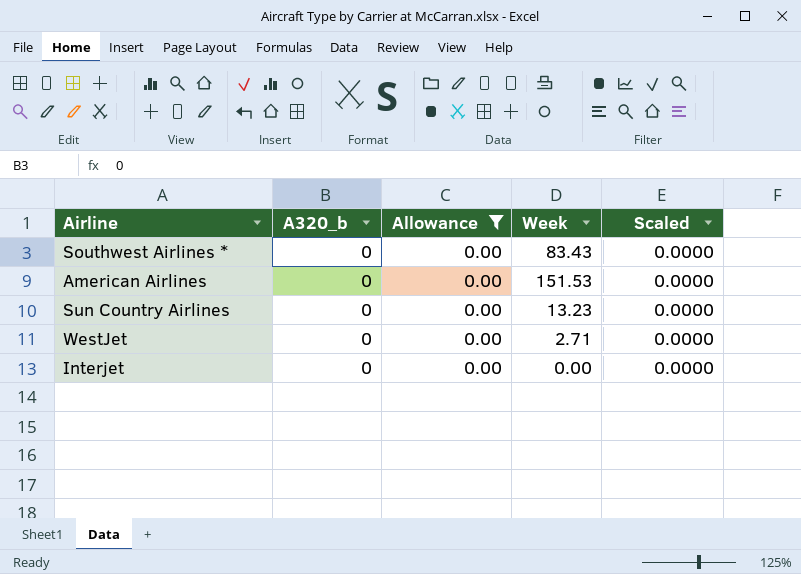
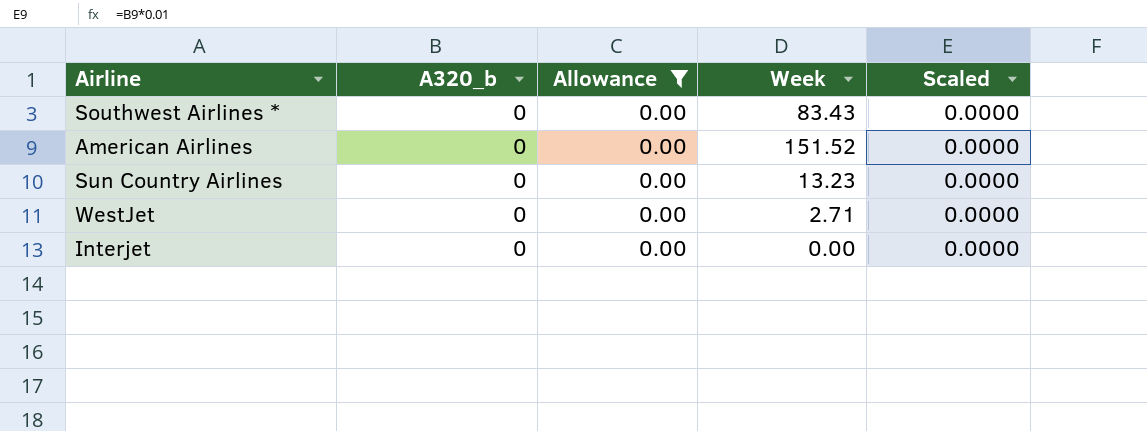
American Airlines | Week: 151.53 -> 151.52

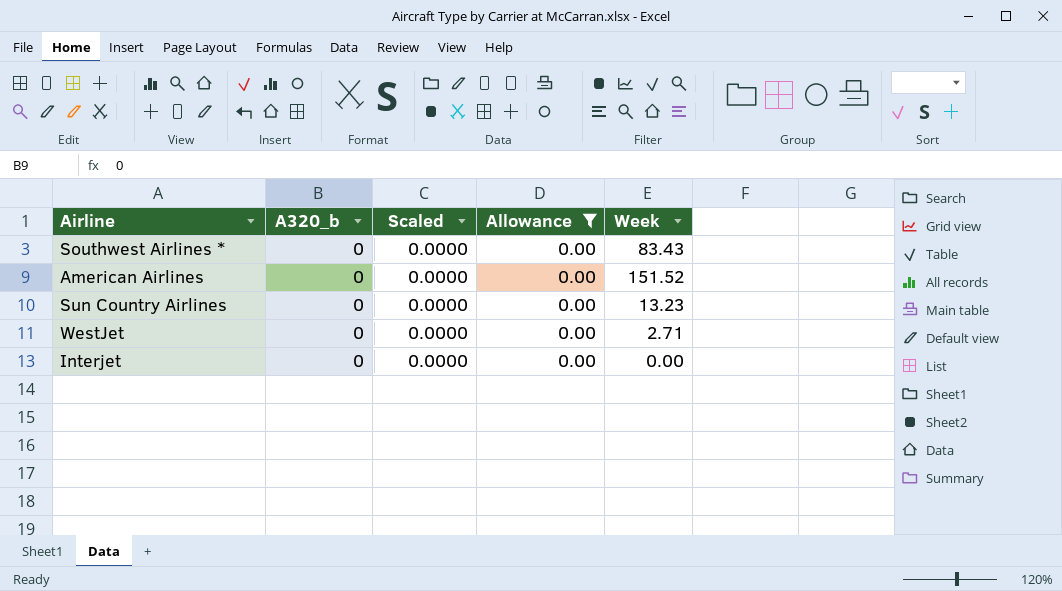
column Scaled | position: 5 -> 3

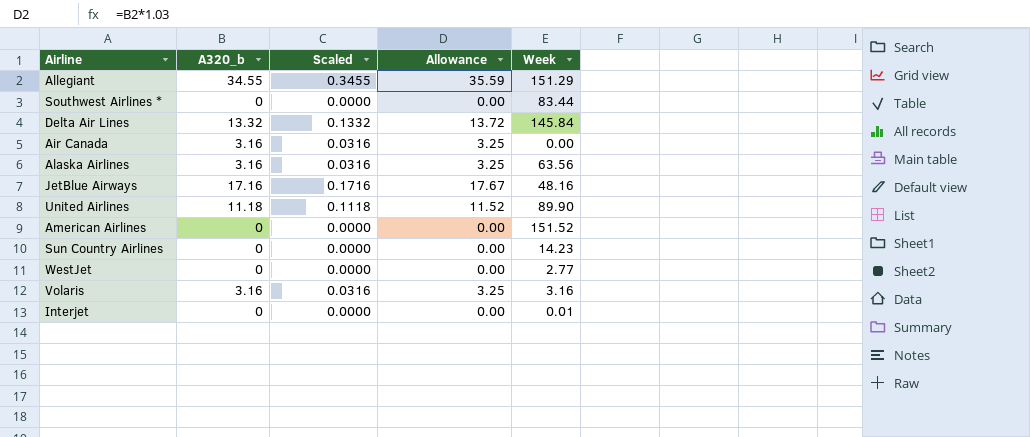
filter: Allowance = 0.00 -> none
Southwest Airlines * | Week: 83.43 -> 83.44
Sun Country Airlines | Week: 13.23 -> 14.23
WestJet | Week: 2.71 -> 2.77
Interjet | Week: 0.00 -> 0.01

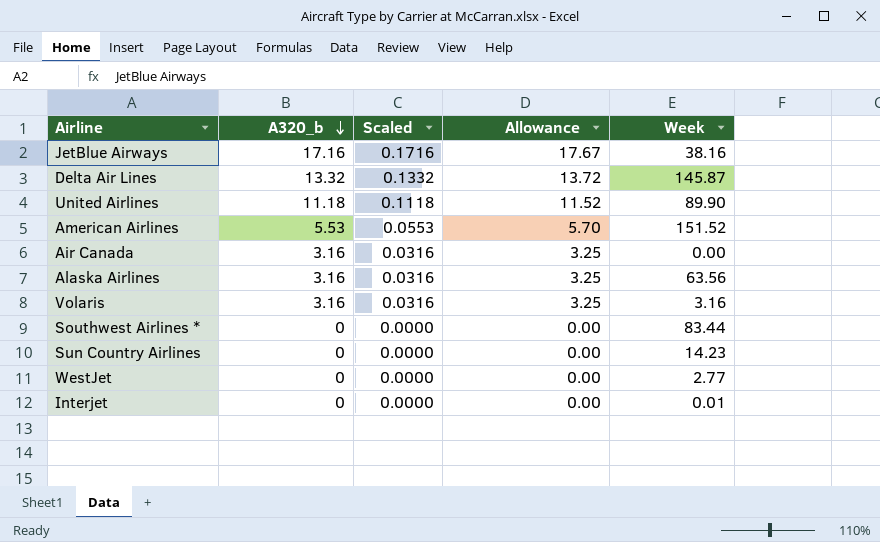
row order: none -> A320_b descending
row Allegiant: 34.55 | 0.3455 | 35.59 | 151.29 -> none
JetBlue Airways | Week: 48.16 -> 38.16
Delta Air Lines | Week: 145.84 -> 145.87
American Airlines | A320_b: 0 -> 5.53
American Airlines | Scaled: 0.0000 -> 0.0553
American Airlines | Allowance: 0.00 -> 5.70

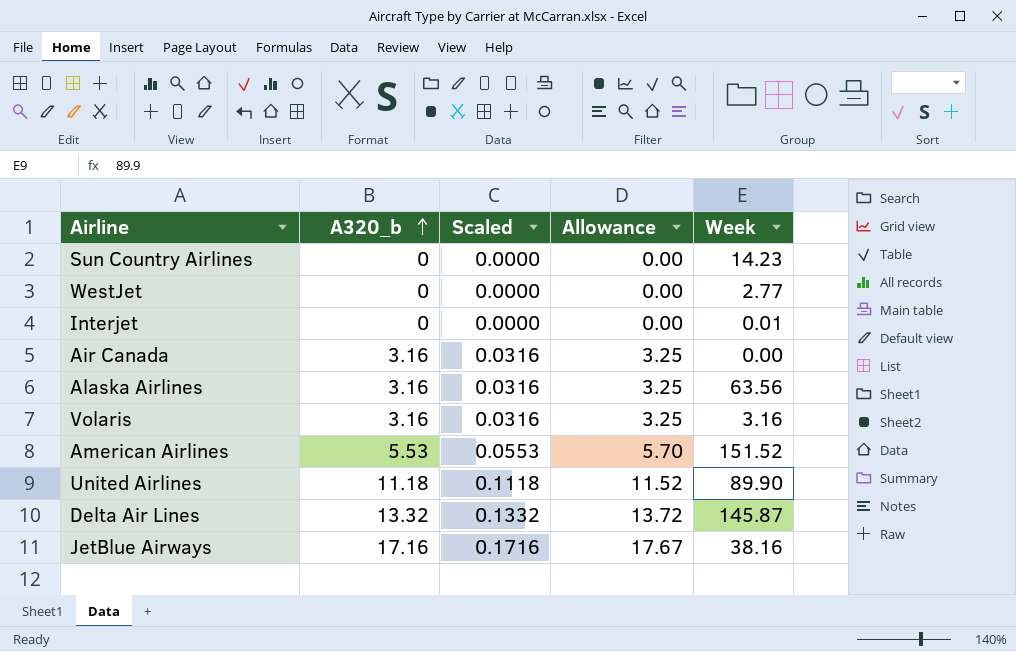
row order: A320_b descending -> A320_b ascending
row Southwest Airlines *: 0 | 0.0000 | 0.00 | 83.44 -> none

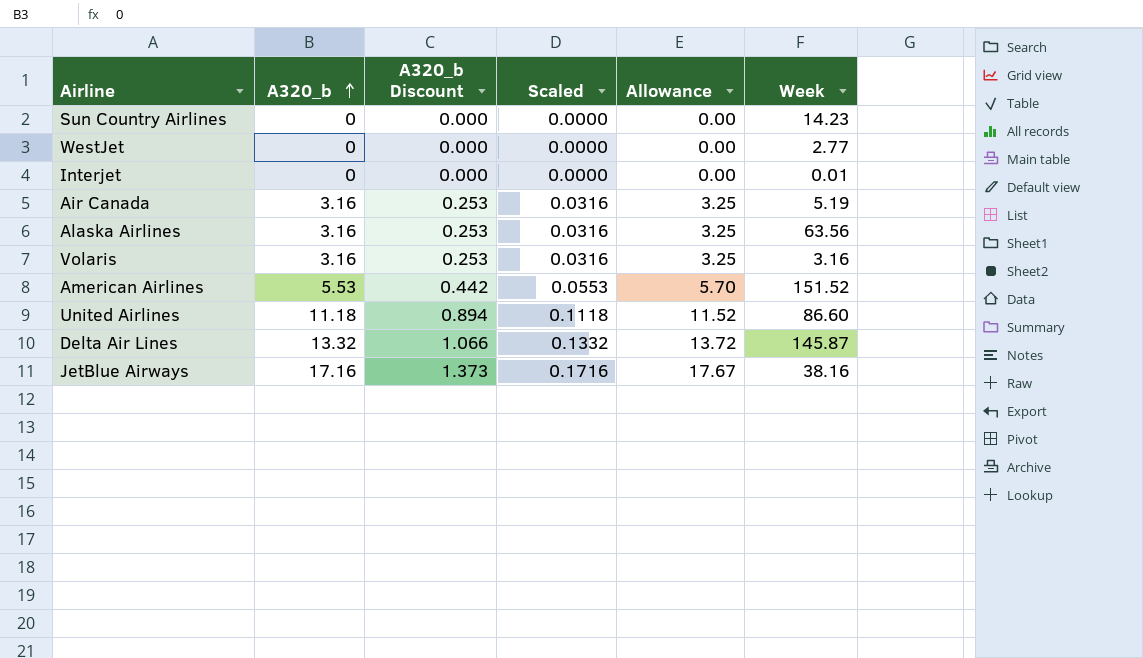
column A320_b Discount | formula: none -> [A320_b] * 0.08
Air Canada | Week: 0.00 -> 5.19
United Airlines | Week: 89.90 -> 86.60

